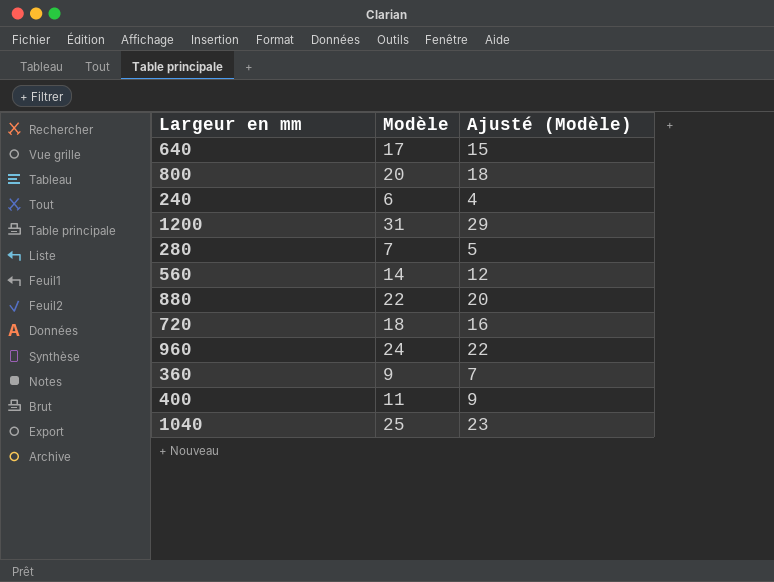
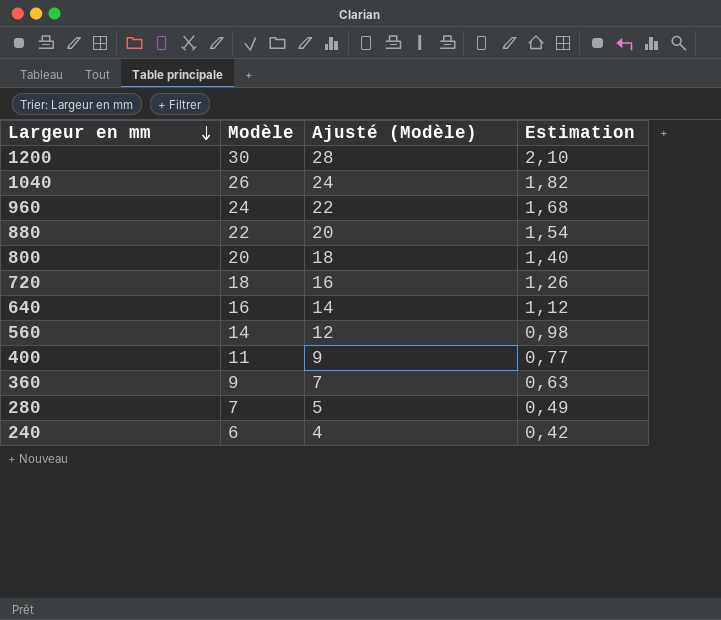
row order: none -> Largeur en mm descending
column Estimation | formula: none -> [Modèle] * 0,07
1200 | Modèle: 31 -> 30
1200 | Ajusté (Modèle): 29 -> 28
1040 | Modèle: 25 -> 26
1040 | Ajusté (Modèle): 23 -> 24
640 | Modèle: 17 -> 16
640 | Ajusté (Modèle): 15 -> 14

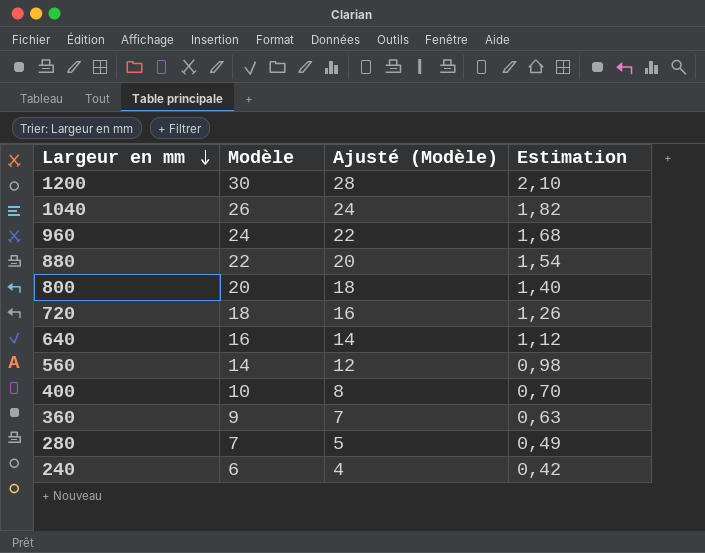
400 | Modèle: 11 -> 10
400 | Ajusté (Modèle): 9 -> 8
400 | Estimation: 0,77 -> 0,70

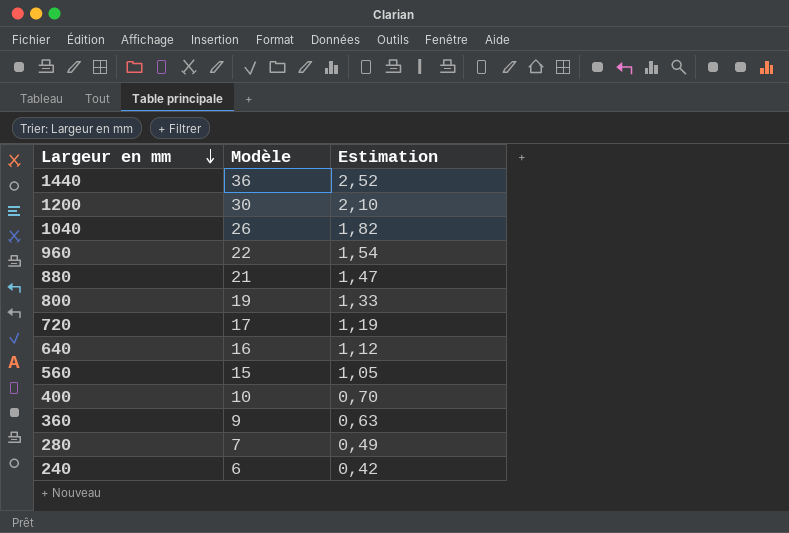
column Ajusté (Modèle) | formula: [Modèle] - 2 -> none
row 1440: none -> 36 | 2,52
960 | Modèle: 24 -> 22
960 | Estimation: 1,68 -> 1,54
880 | Modèle: 22 -> 21
880 | Estimation: 1,54 -> 1,47
800 | Modèle: 20 -> 19
800 | Estimation: 1,40 -> 1,33
720 | Modèle: 18 -> 17
720 | Estimation: 1,26 -> 1,19
560 | Modèle: 14 -> 15
560 | Estimation: 0,98 -> 1,05

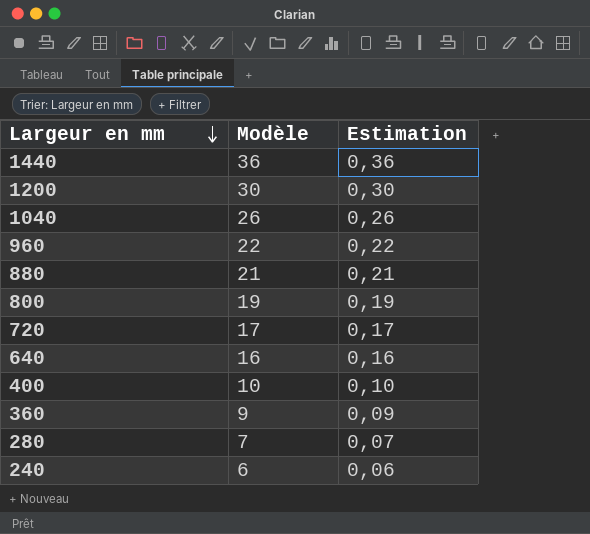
column Estimation | formula: [Modèle] * 0,07 -> [Modèle] * 0,01
row 560: 15 | 1,05 -> none

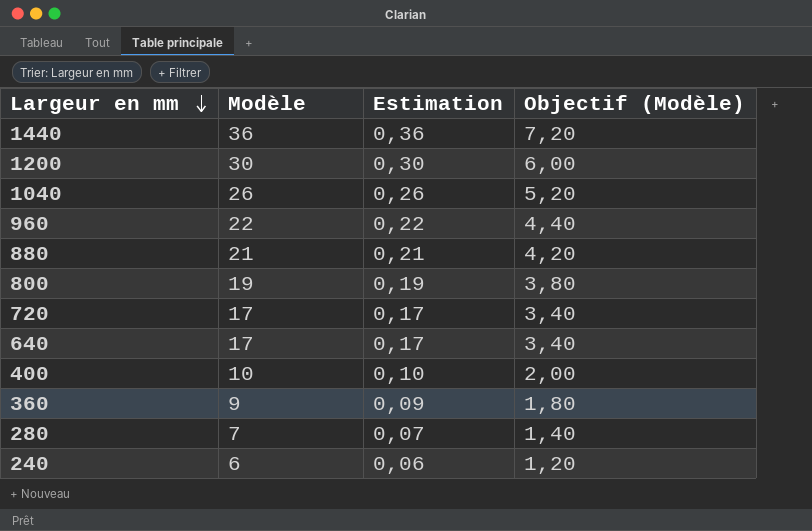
column Objectif (Modèle) | formula: none -> [Modèle] * 0,2
640 | Modèle: 16 -> 17
640 | Estimation: 0,16 -> 0,17

